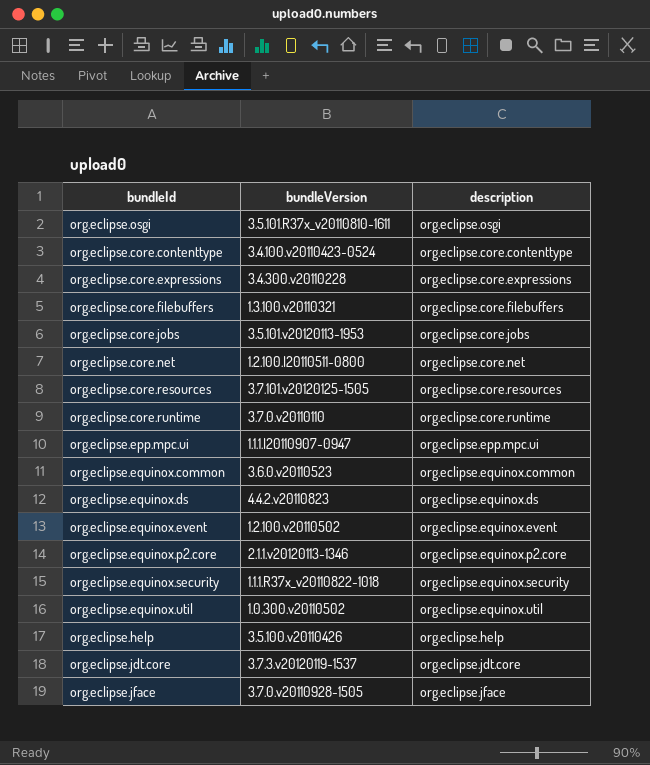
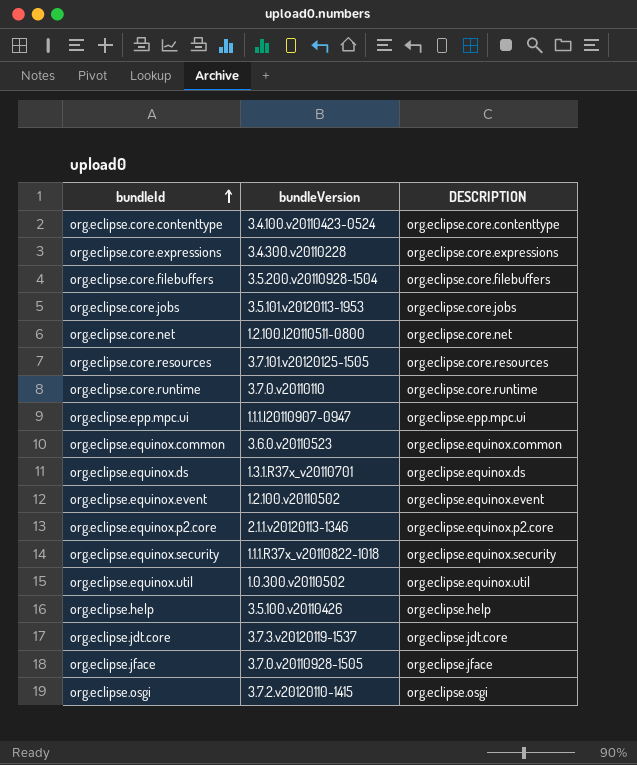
row order: none -> bundleId ascending
column name: description -> DESCRIPTION
org.eclipse.core.filebuffers | bundleVersion: 1.3.100.v20110321 -> 3.5.200.v20110928-1504
org.eclipse.equinox.ds | bundleVersion: 4.4.2.v20110823 -> 1.3.1.R37x_v20110701
org.eclipse.osgi | bundleVersion: 3.5.101.R37x_v20110810-1611 -> 3.7.2.v20120110-1415

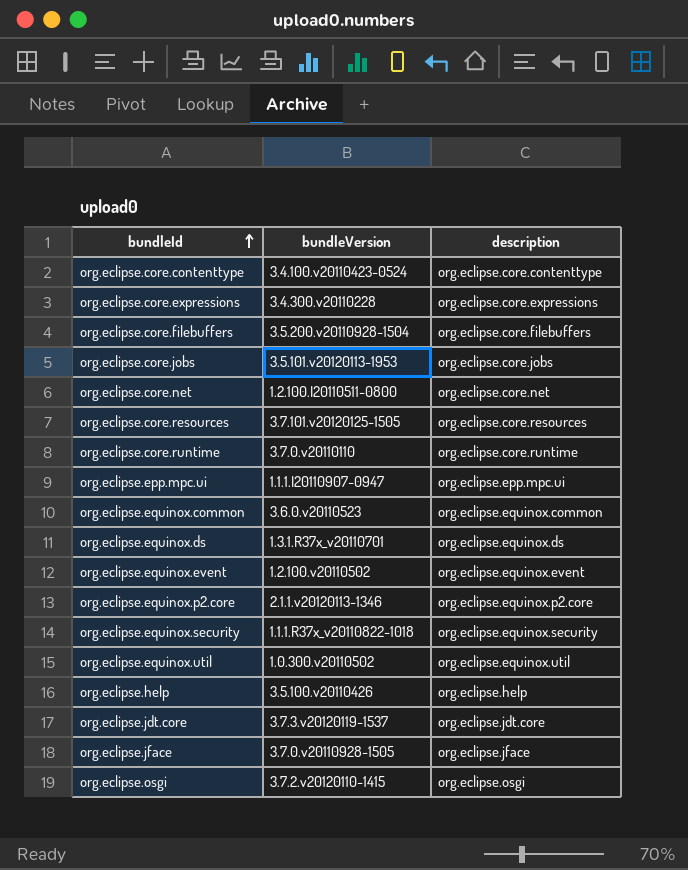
column name: DESCRIPTION -> description

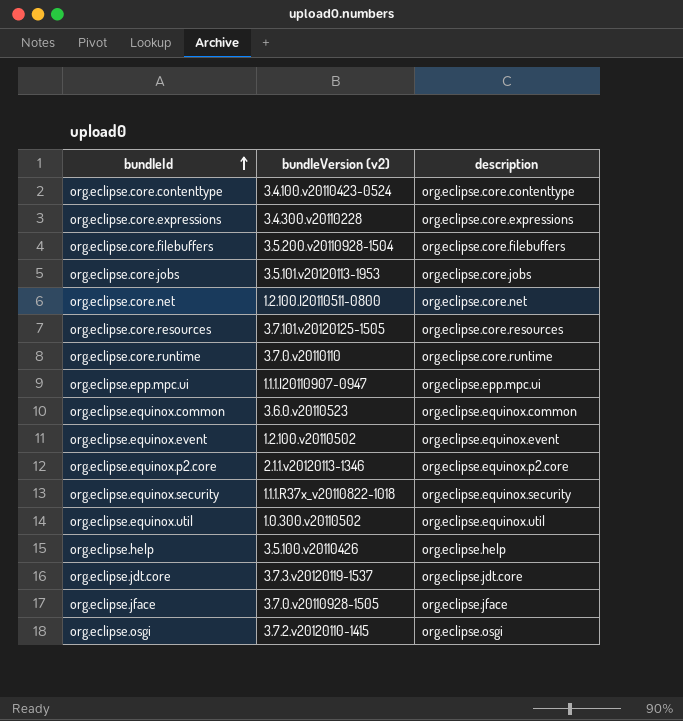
column name: bundleVersion -> bundleVersion (v2)
row org.eclipse.equinox.ds: 1.3.1.R37x_v20110701 | org.eclipse.equinox.ds -> none

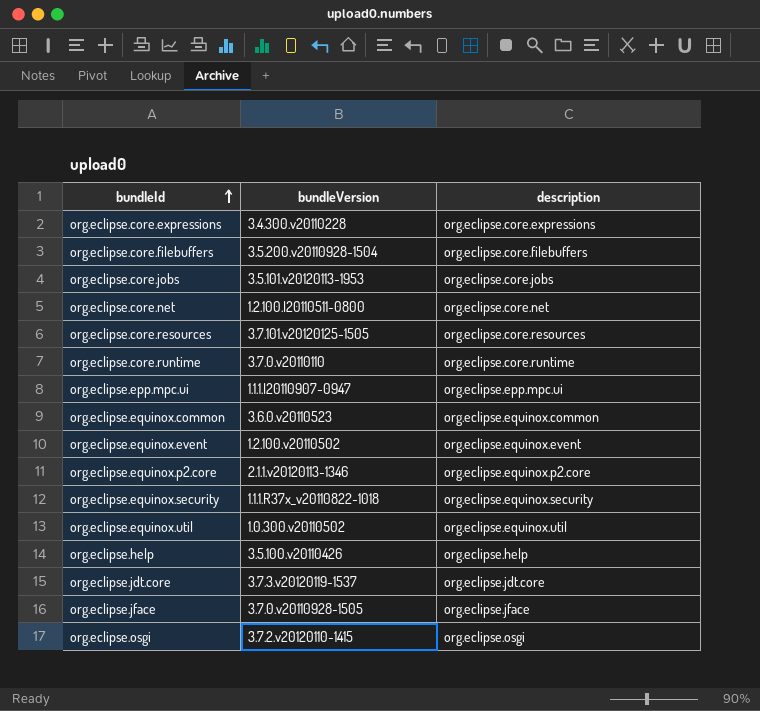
column name: bundleVersion (v2) -> bundleVersion
row org.eclipse.core.contenttype: 3.4.100.v20110423-0524 | org.eclipse.core.contenttype -> none

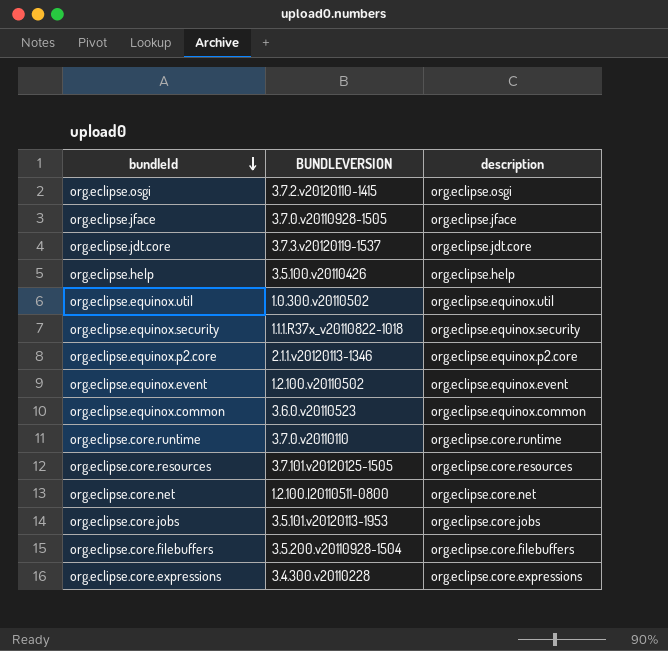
row order: bundleId ascending -> bundleId descending
column name: bundleVersion -> BUNDLEVERSION
row org.eclipse.epp.mpc.ui: 1.1.1.I20110907-0947 | org.eclipse.epp.mpc.ui -> none

